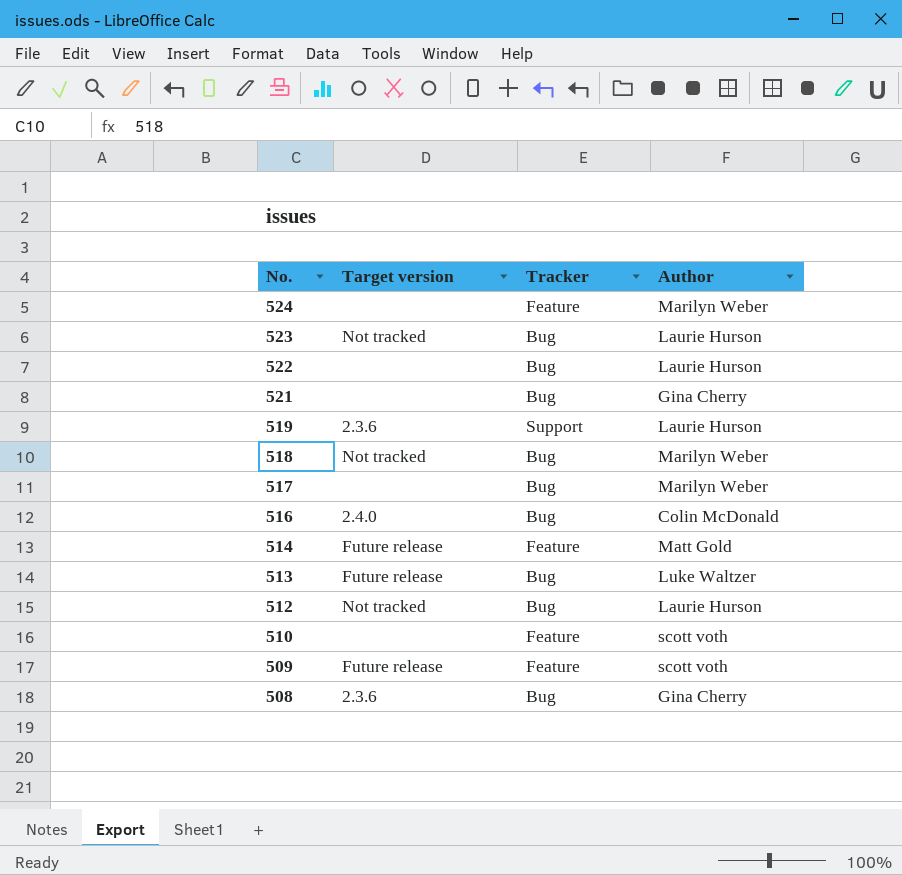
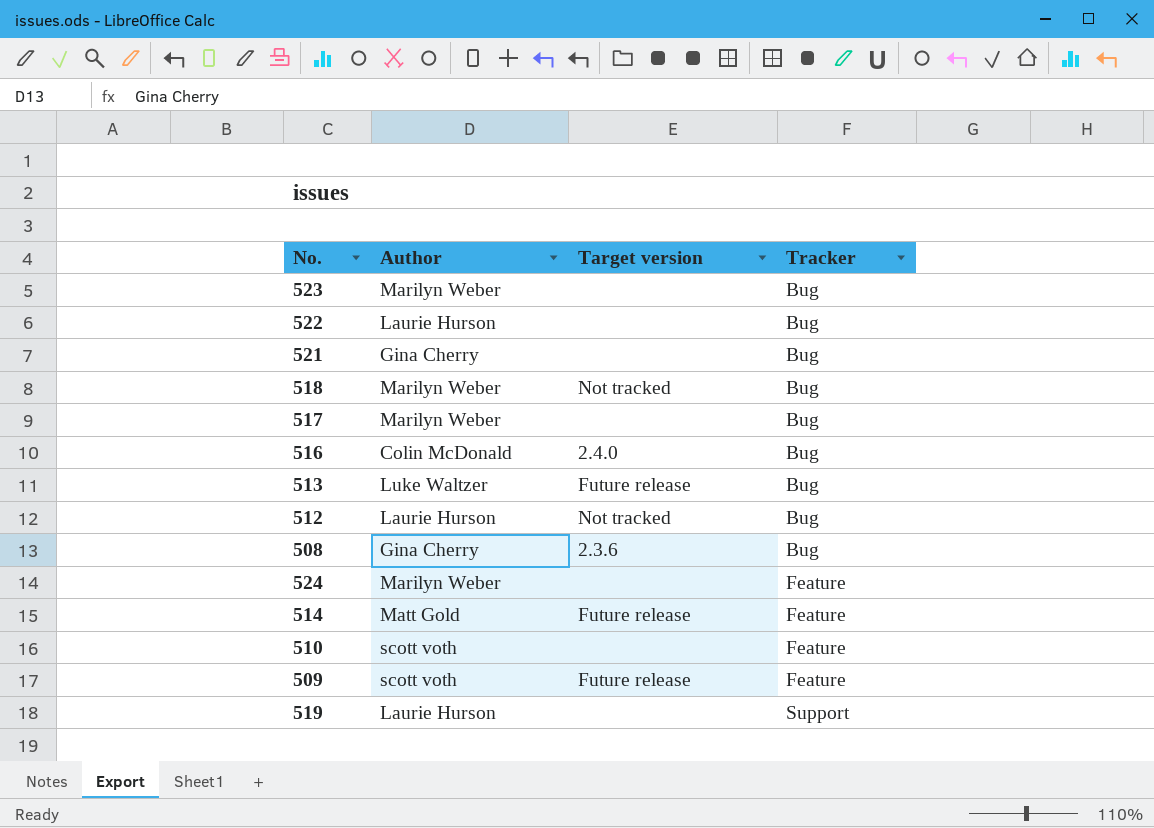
row order: No. descending -> Tracker ascending
column Author | position: 4 -> 2
523 | Author: Laurie Hurson -> Marilyn Weber
523 | Target version: Not tracked -> none
519 | Target version: 2.3.6 -> none

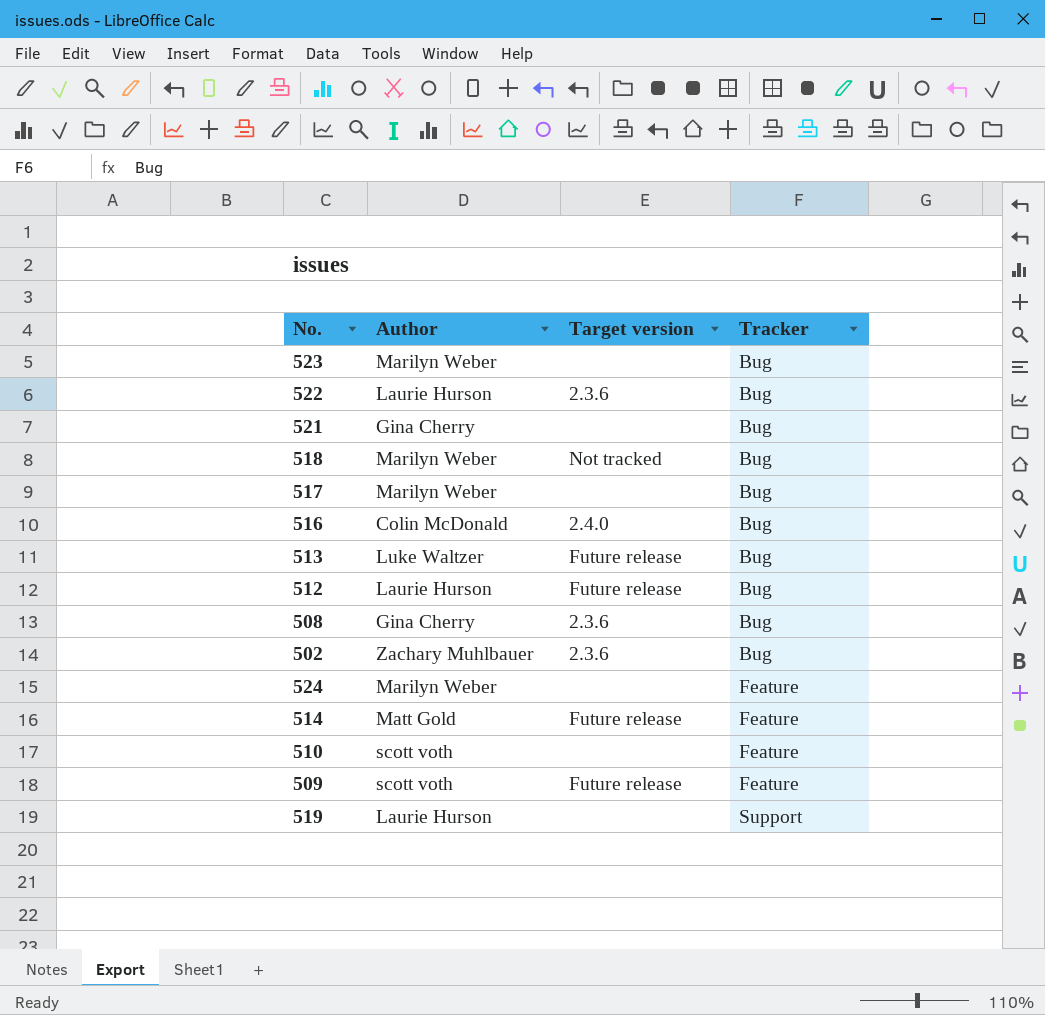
522 | Target version: none -> 2.3.6
512 | Target version: Not tracked -> Future release
row 502: none -> Zachary Muhlbauer | 2.3.6 | Bug

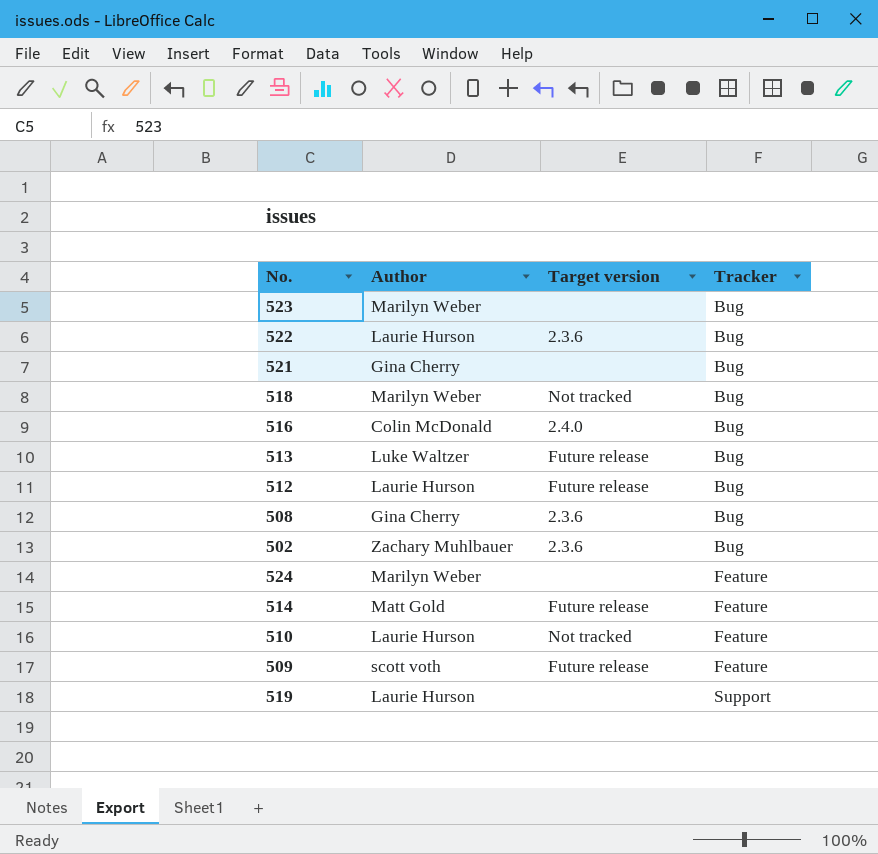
row 517: Marilyn Weber | none | Bug -> none
510 | Author: scott voth -> Laurie Hurson
510 | Target version: none -> Not tracked

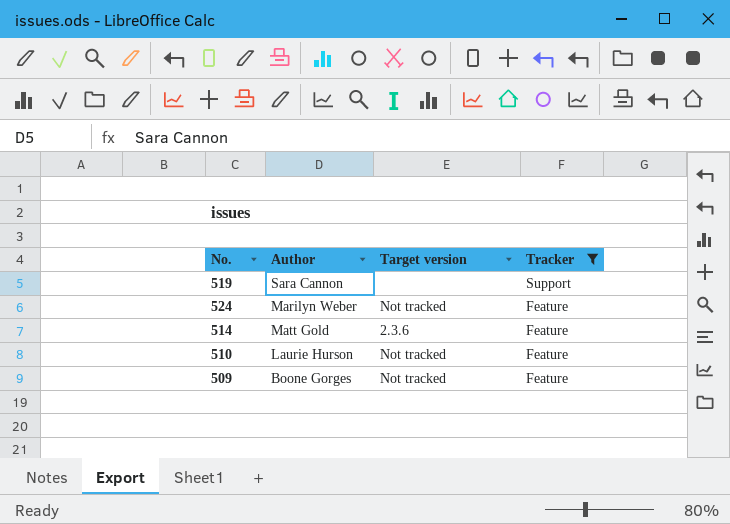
filter: none -> Tracker != Bug
row order: Tracker ascending -> Tracker descending
519 | Author: Laurie Hurson -> Sara Cannon
524 | Target version: none -> Not tracked
514 | Target version: Future release -> 2.3.6
509 | Author: scott voth -> Boone Gorges
509 | Target version: Future release -> Not tracked

